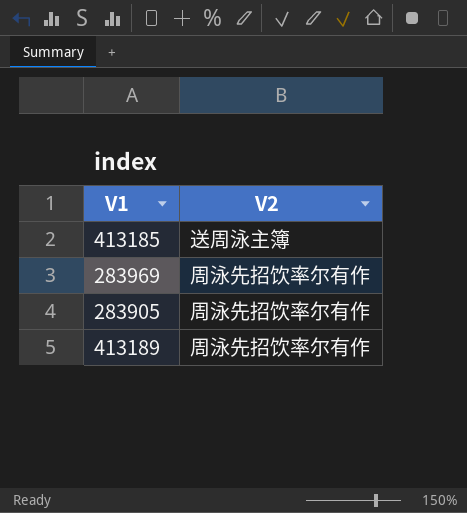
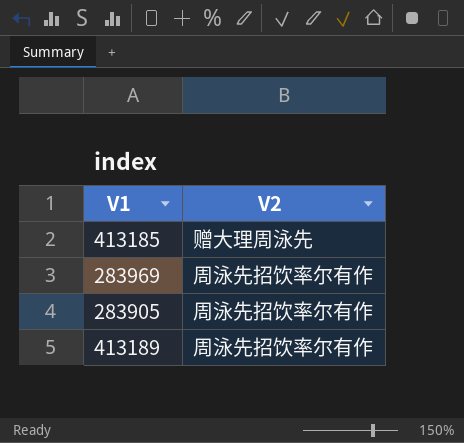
413185 | V2: 送周泳主簿 -> 赠大理周泳先

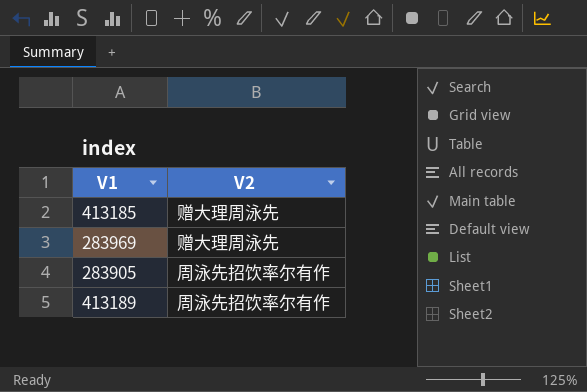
283969 | V2: 周泳先招饮率尔有作 -> 赠大理周泳先

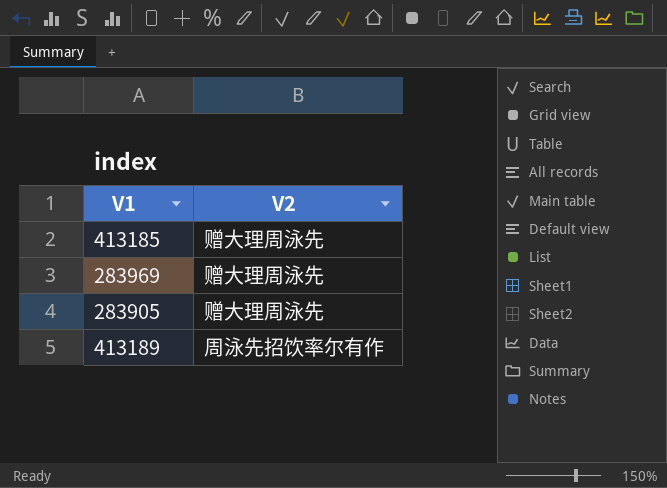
283905 | V2: 周泳先招饮率尔有作 -> 赠大理周泳先

